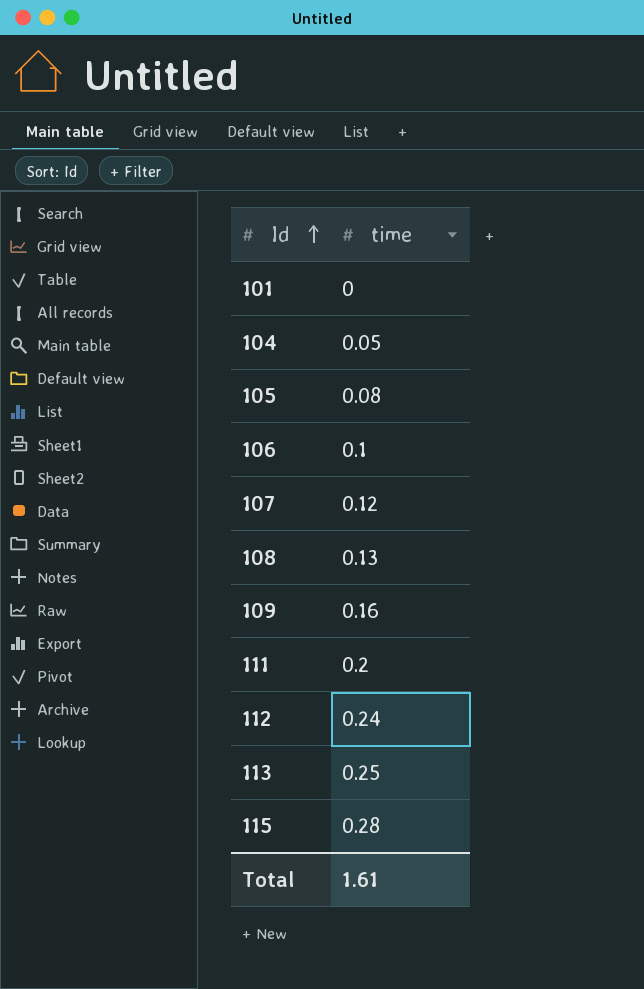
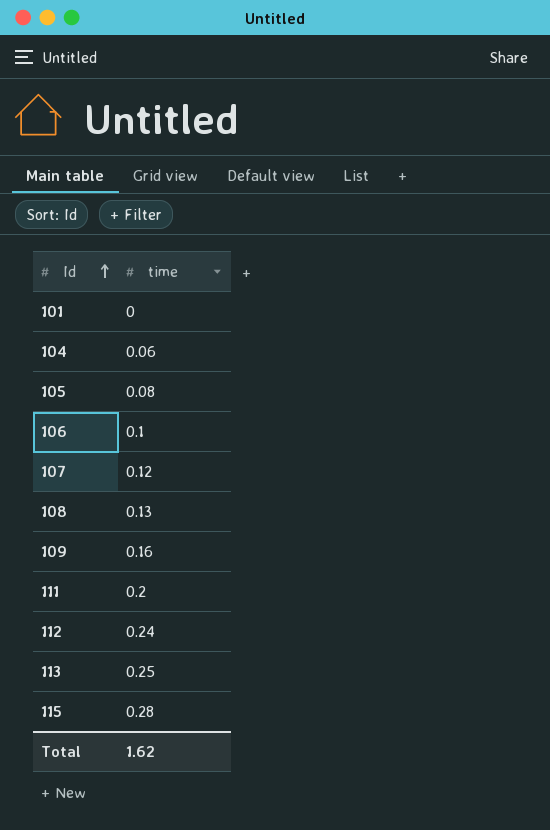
104 | time: 0.05 -> 0.06
Total | time: 1.61 -> 1.62

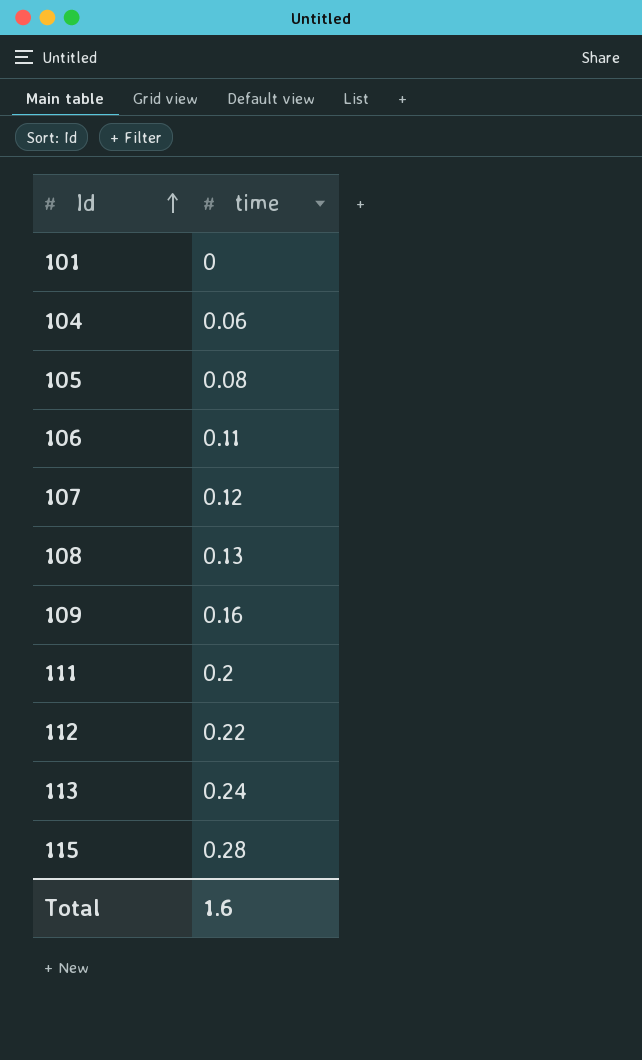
106 | time: 0.1 -> 0.11
112 | time: 0.24 -> 0.22
113 | time: 0.25 -> 0.24
Total | time: 1.62 -> 1.6

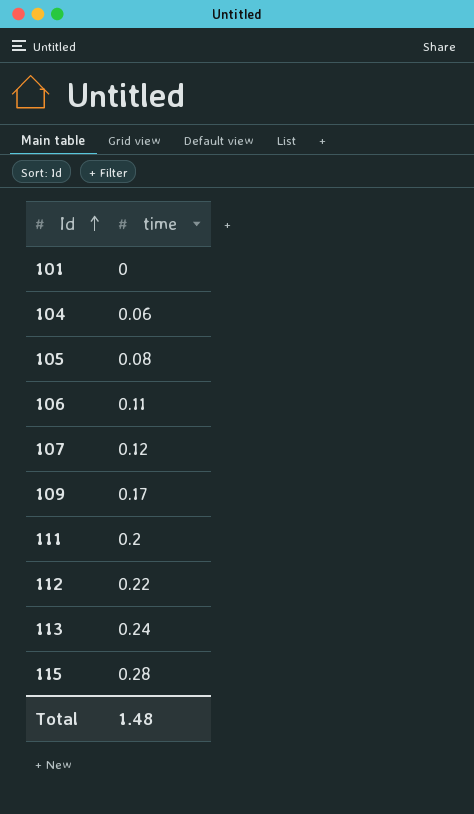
row 108: 0.13 -> none
109 | time: 0.16 -> 0.17
Total | time: 1.6 -> 1.48

